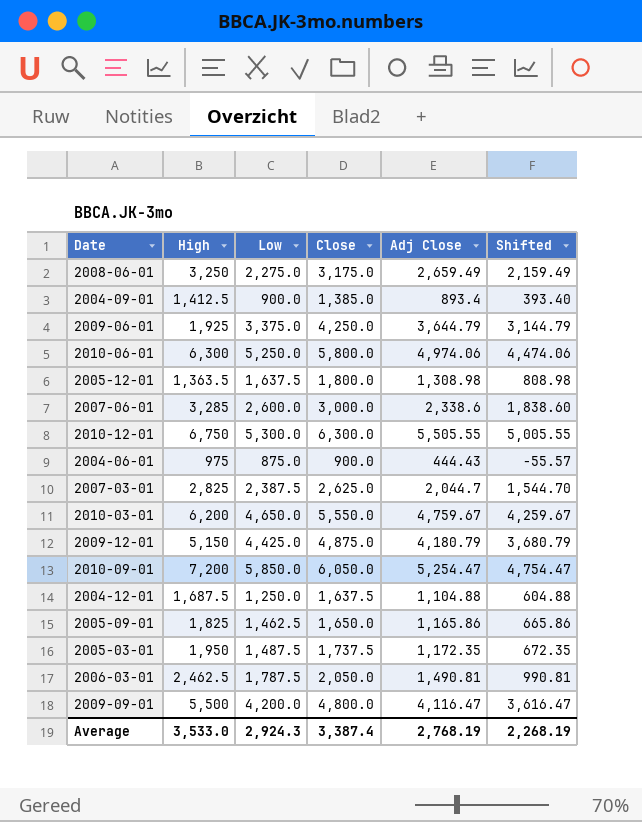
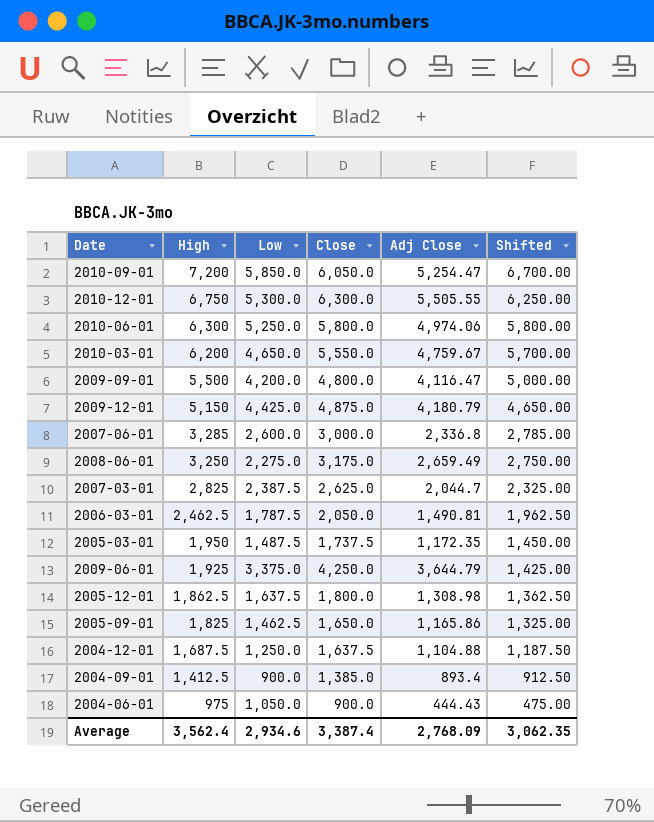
row order: none -> High descending
column Shifted | formula: [Adj Close] - 500 -> [High] - 500
2007-06-01 | Adj Close: 2,338.6 -> 2,336.8
2005-12-01 | High: 1,363.5 -> 1,862.5
2004-06-01 | Low: 875.0 -> 1,050.0
Average | High: 3,533.0 -> 3,562.4
Average | Low: 2,924.3 -> 2,934.6
Average | Adj Close: 2,768.19 -> 2,768.09
Average | Shifted: 2,268.19 -> 3,062.35

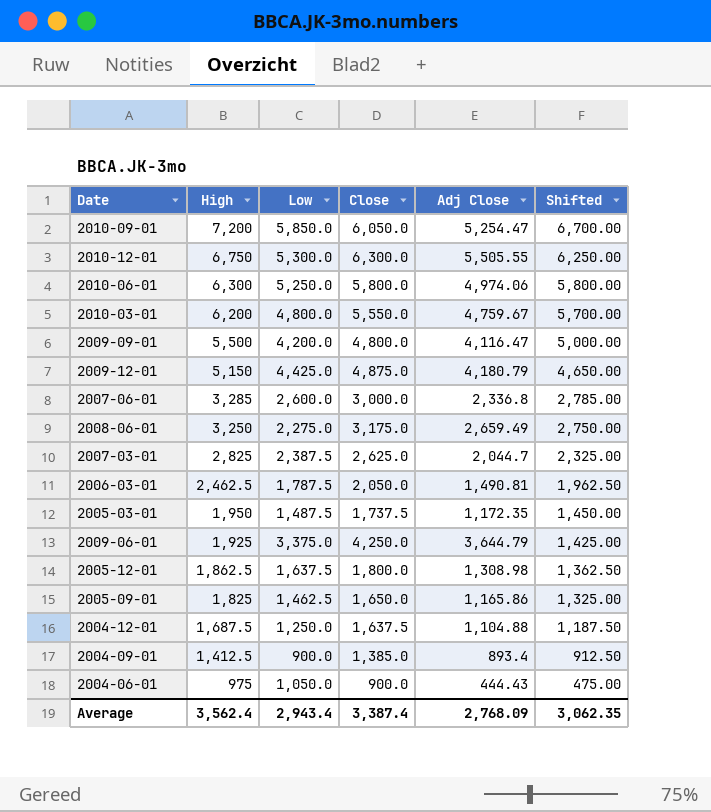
2010-03-01 | Low: 4,650.0 -> 4,800.0
Average | Low: 2,934.6 -> 2,943.4

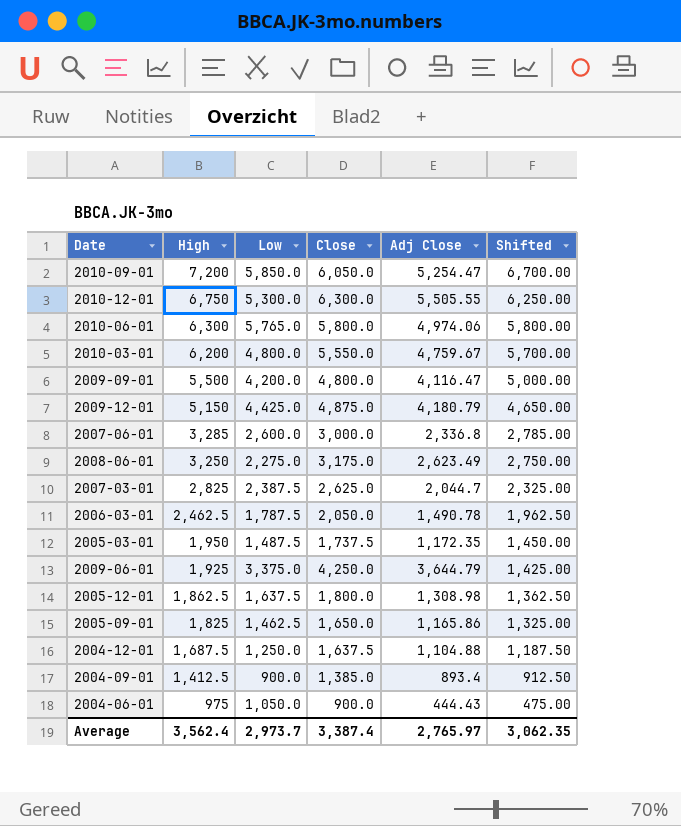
2010-06-01 | Low: 5,250.0 -> 5,765.0
2008-06-01 | Adj Close: 2,659.49 -> 2,623.49
2006-03-01 | Adj Close: 1,490.81 -> 1,490.78
Average | Low: 2,943.4 -> 2,973.7
Average | Adj Close: 2,768.09 -> 2,765.97

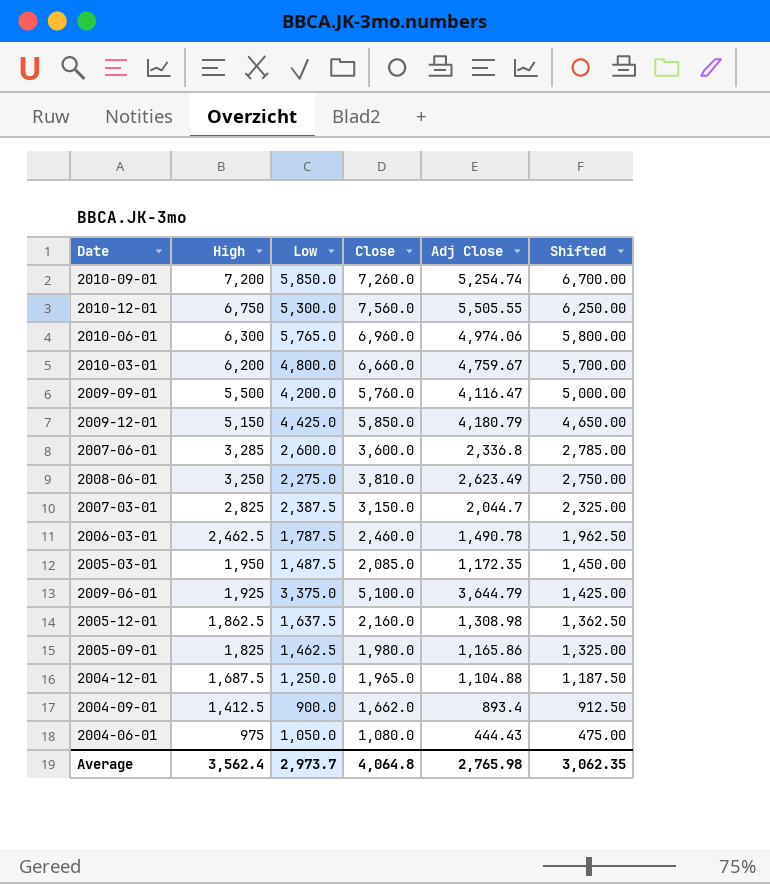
2010-09-01 | Close: 6,050.0 -> 7,260.0
2010-09-01 | Adj Close: 5,254.47 -> 5,254.74
2010-12-01 | Close: 6,300.0 -> 7,560.0
2010-06-01 | Close: 5,800.0 -> 6,960.0
2010-03-01 | Close: 5,550.0 -> 6,660.0
2009-09-01 | Close: 4,800.0 -> 5,760.0
2009-12-01 | Close: 4,875.0 -> 5,850.0
2007-06-01 | Close: 3,000.0 -> 3,600.0
2008-06-01 | Close: 3,175.0 -> 3,810.0
2007-03-01 | Close: 2,625.0 -> 3,150.0
2006-03-01 | Close: 2,050.0 -> 2,460.0
2005-03-01 | Close: 1,737.5 -> 2,085.0
2009-06-01 | Close: 4,250.0 -> 5,100.0
2005-12-01 | Close: 1,800.0 -> 2,160.0
2005-09-01 | Close: 1,650.0 -> 1,980.0
2004-12-01 | Close: 1,637.5 -> 1,965.0
2004-09-01 | Close: 1,385.0 -> 1,662.0
2004-06-01 | Close: 900.0 -> 1,080.0
Average | Close: 3,387.4 -> 4,064.8
Average | Adj Close: 2,765.97 -> 2,765.98

